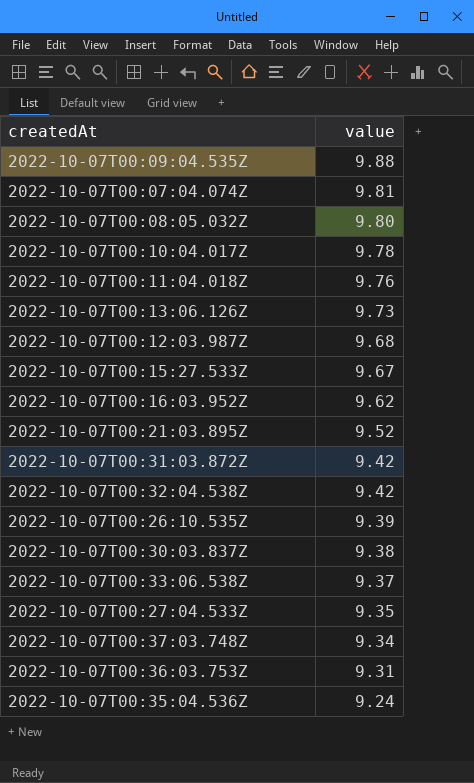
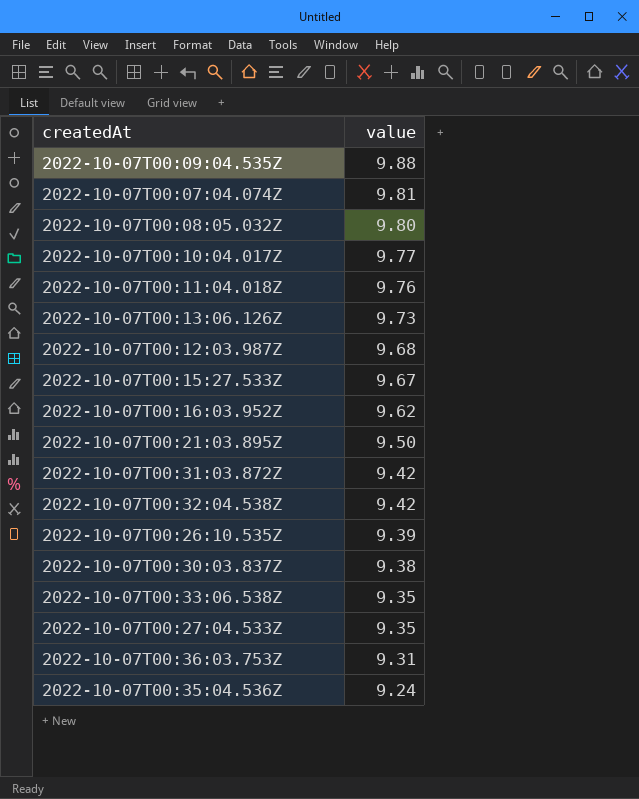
row 2022-10-07T00:37:03.748Z: 9.34 -> none
2022-10-07T00:10:04.017Z | value: 9.78 -> 9.77
2022-10-07T00:21:03.895Z | value: 9.52 -> 9.50
2022-10-07T00:33:06.538Z | value: 9.37 -> 9.35

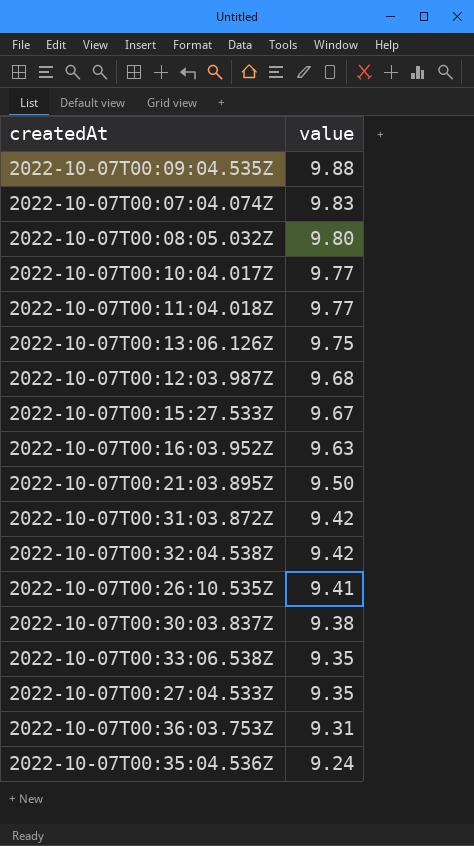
2022-10-07T00:07:04.074Z | value: 9.81 -> 9.83
2022-10-07T00:11:04.018Z | value: 9.76 -> 9.77
2022-10-07T00:13:06.126Z | value: 9.73 -> 9.75
2022-10-07T00:16:03.952Z | value: 9.62 -> 9.63
2022-10-07T00:26:10.535Z | value: 9.39 -> 9.41

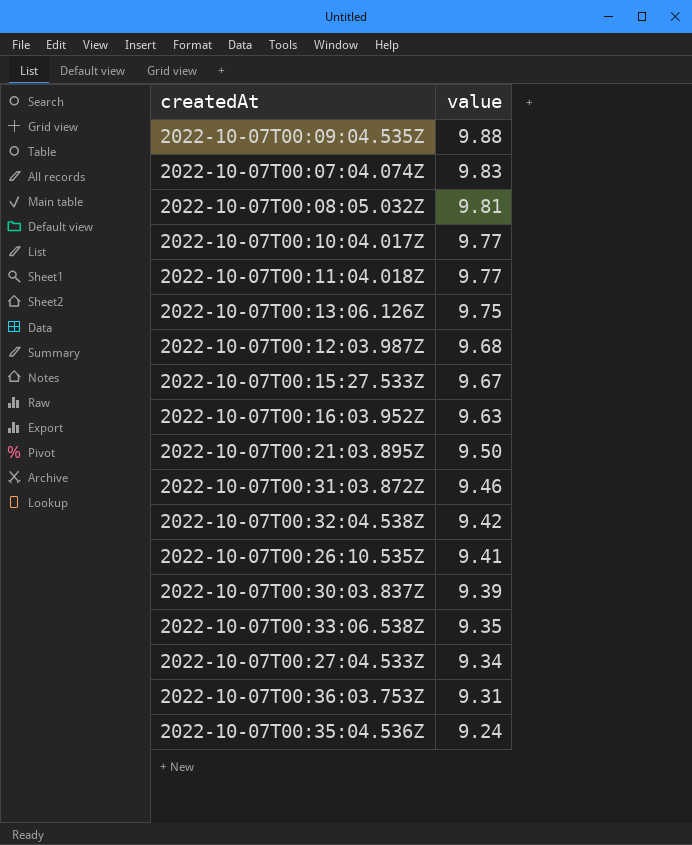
2022-10-07T00:08:05.032Z | value: 9.80 -> 9.81
2022-10-07T00:31:03.872Z | value: 9.42 -> 9.46
2022-10-07T00:30:03.837Z | value: 9.38 -> 9.39
2022-10-07T00:27:04.533Z | value: 9.35 -> 9.34

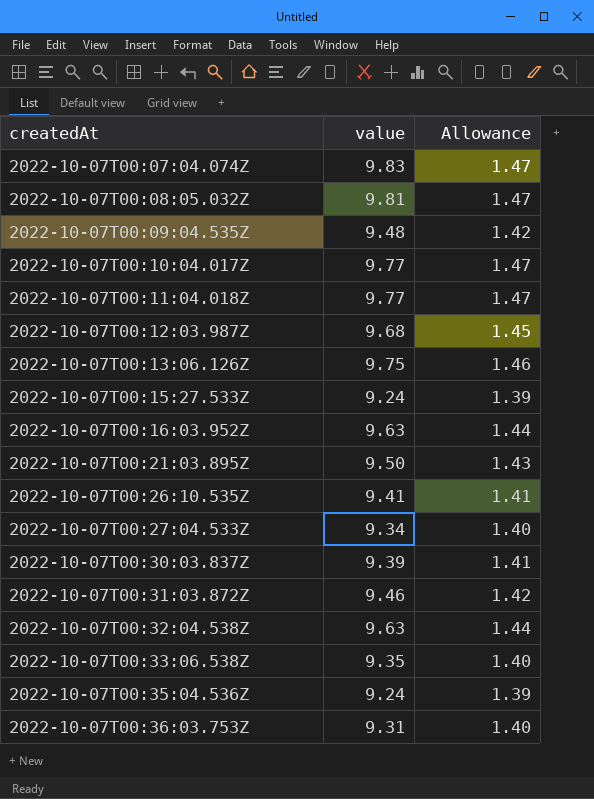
row order: value descending -> createdAt ascending
column Allowance | formula: none -> [value] * 0.15
2022-10-07T00:09:04.535Z | value: 9.88 -> 9.48
2022-10-07T00:15:27.533Z | value: 9.67 -> 9.24
2022-10-07T00:32:04.538Z | value: 9.42 -> 9.63

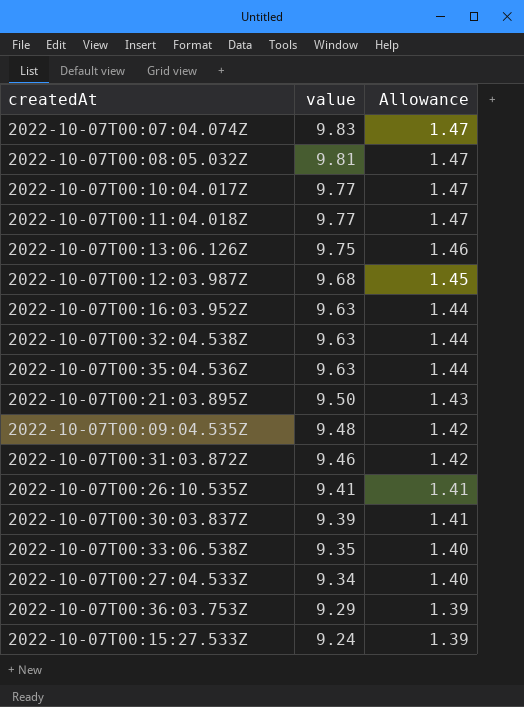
row order: createdAt ascending -> value descending
2022-10-07T00:35:04.536Z | value: 9.24 -> 9.63
2022-10-07T00:35:04.536Z | Allowance: 1.39 -> 1.44
2022-10-07T00:36:03.753Z | value: 9.31 -> 9.29
2022-10-07T00:36:03.753Z | Allowance: 1.40 -> 1.39

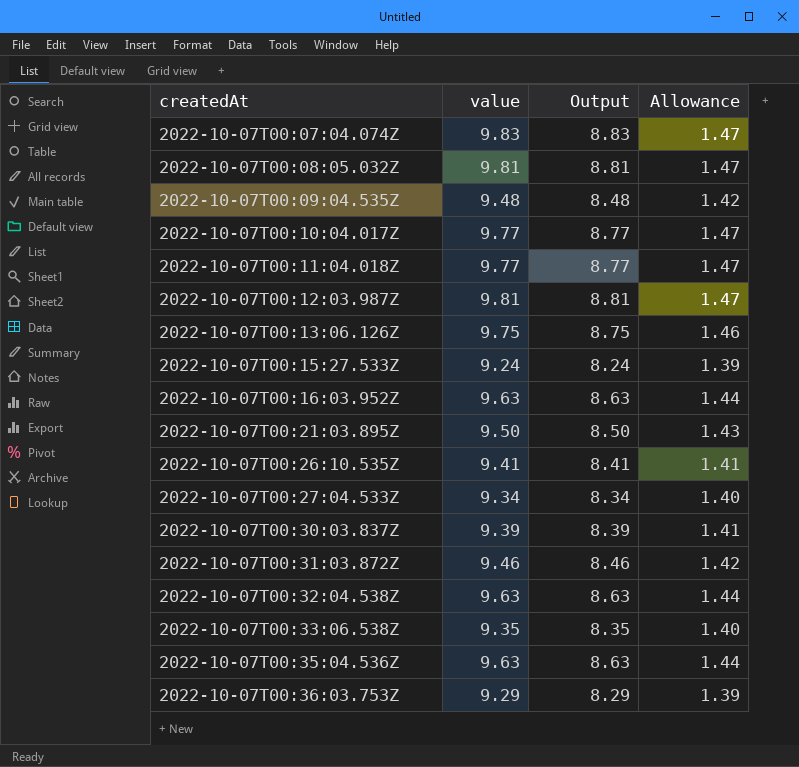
row order: value descending -> createdAt ascending
column Output | formula: none -> [value] - 1
2022-10-07T00:12:03.987Z | value: 9.68 -> 9.81
2022-10-07T00:12:03.987Z | Allowance: 1.45 -> 1.47

